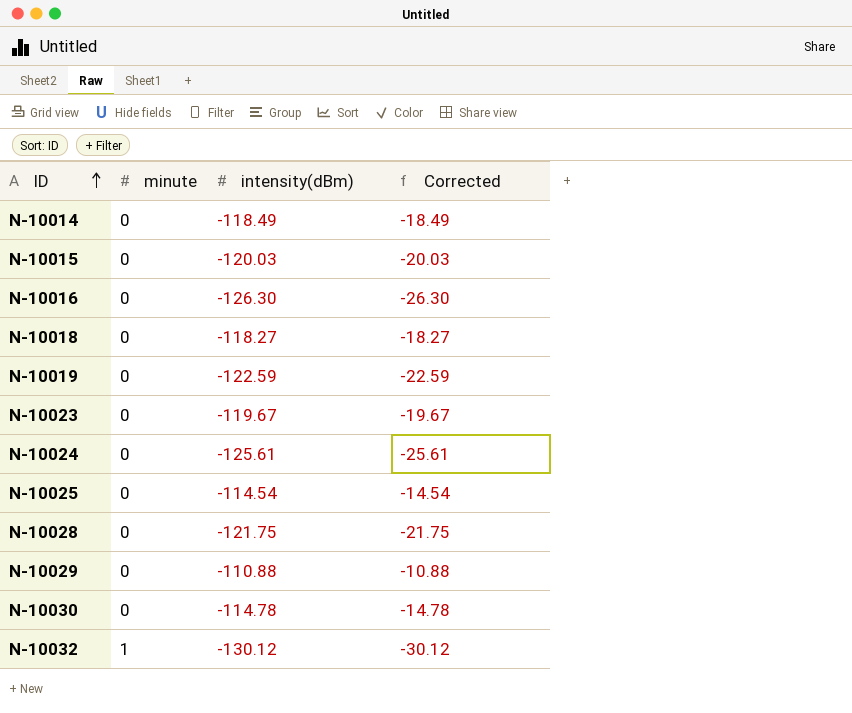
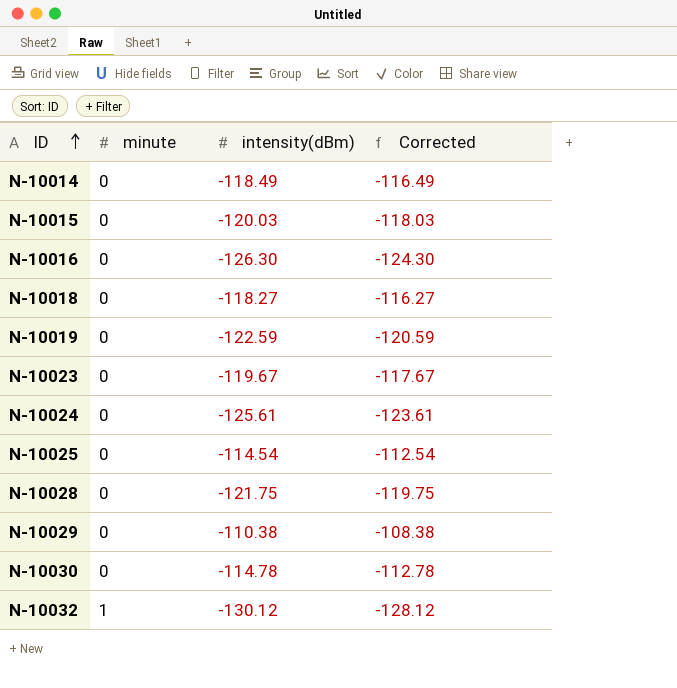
column Corrected | formula: [intensity(dBm)] + 100 -> [intensity(dBm)] + 2
N-10029 | intensity(dBm): -110.88 -> -110.38

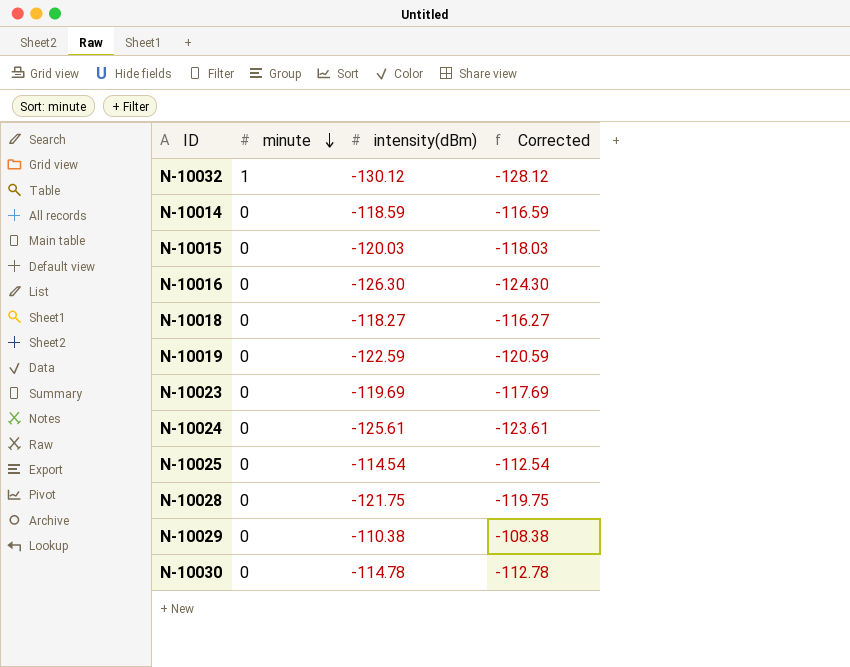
row order: ID ascending -> minute descending
N-10014 | intensity(dBm): -118.49 -> -118.59
N-10014 | Corrected: -116.49 -> -116.59
N-10023 | intensity(dBm): -119.67 -> -119.69
N-10023 | Corrected: -117.67 -> -117.69

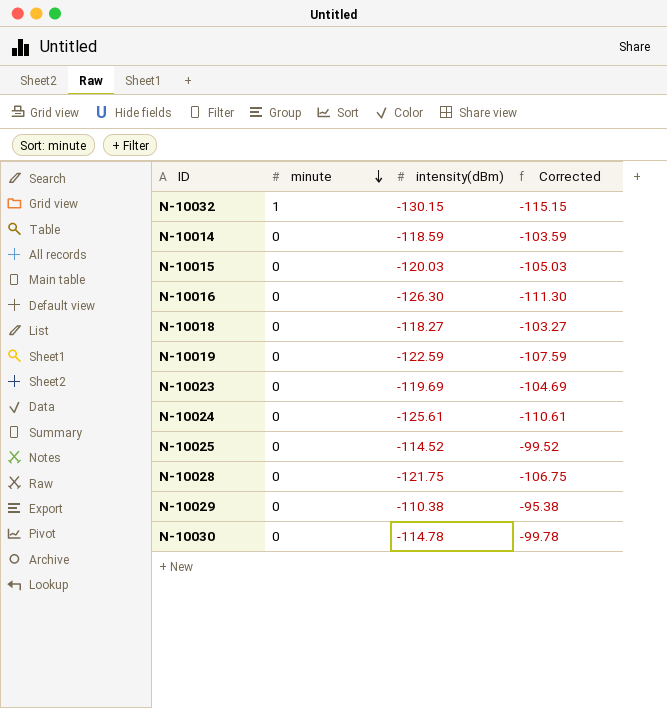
column Corrected | formula: [intensity(dBm)] + 2 -> [intensity(dBm)] + 15
N-10032 | intensity(dBm): -130.12 -> -130.15
N-10025 | intensity(dBm): -114.54 -> -114.52

